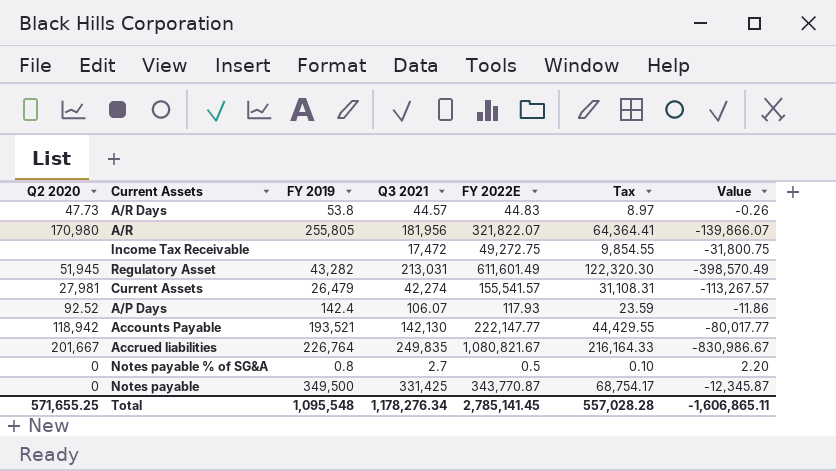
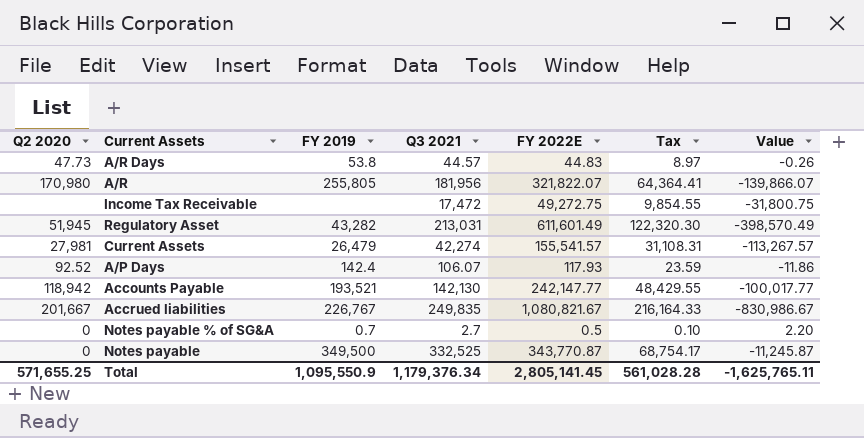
Accounts Payable | FY 2022E: 222,147.77 -> 242,147.77
Accounts Payable | Tax: 44,429.55 -> 48,429.55
Accounts Payable | Value: -80,017.77 -> -100,017.77
Accrued liabilities | FY 2019: 226,764 -> 226,767
Notes payable % of SG&A | FY 2019: 0.8 -> 0.7
Notes payable | Q3 2021: 331,425 -> 332,525
Notes payable | Value: -12,345.87 -> -11,245.87
Total | FY 2019: 1,095,548 -> 1,095,550.9
Total | Q3 2021: 1,178,276.34 -> 1,179,376.34
Total | FY 2022E: 2,785,141.45 -> 2,805,141.45
Total | Tax: 557,028.28 -> 561,028.28
Total | Value: -1,606,865.11 -> -1,625,765.11

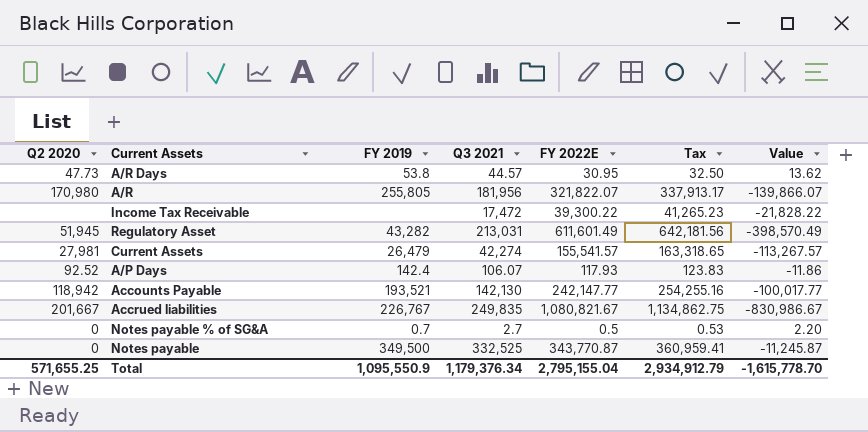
column Tax | formula: [FY 2022E] * 0.2 -> [FY 2022E] * 1.05
A/R Days | FY 2022E: 44.83 -> 30.95
A/R Days | Value: -0.26 -> 13.62
Income Tax Receivable | FY 2022E: 49,272.75 -> 39,300.22
Income Tax Receivable | Value: -31,800.75 -> -21,828.22
Total | FY 2022E: 2,805,141.45 -> 2,795,155.04
Total | Tax: 561,028.28 -> 2,934,912.79
Total | Value: -1,625,765.11 -> -1,615,778.70

